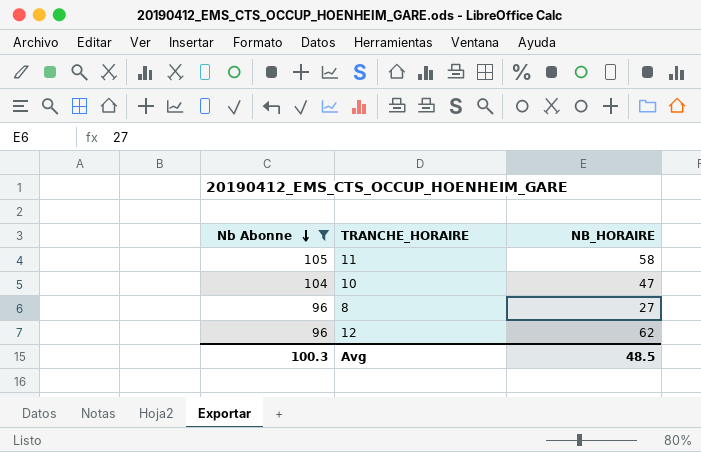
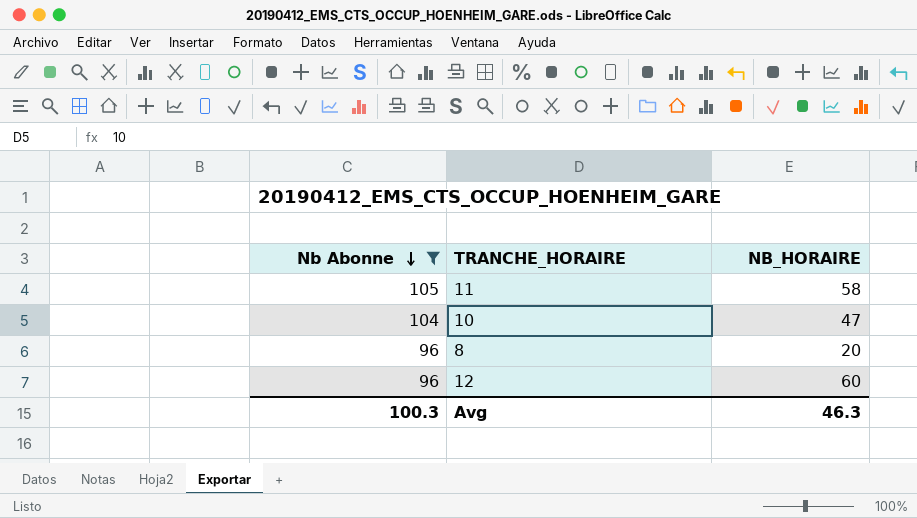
8 | NB_HORAIRE: 27 -> 20
12 | NB_HORAIRE: 62 -> 60
Avg | NB_HORAIRE: 48.5 -> 46.3

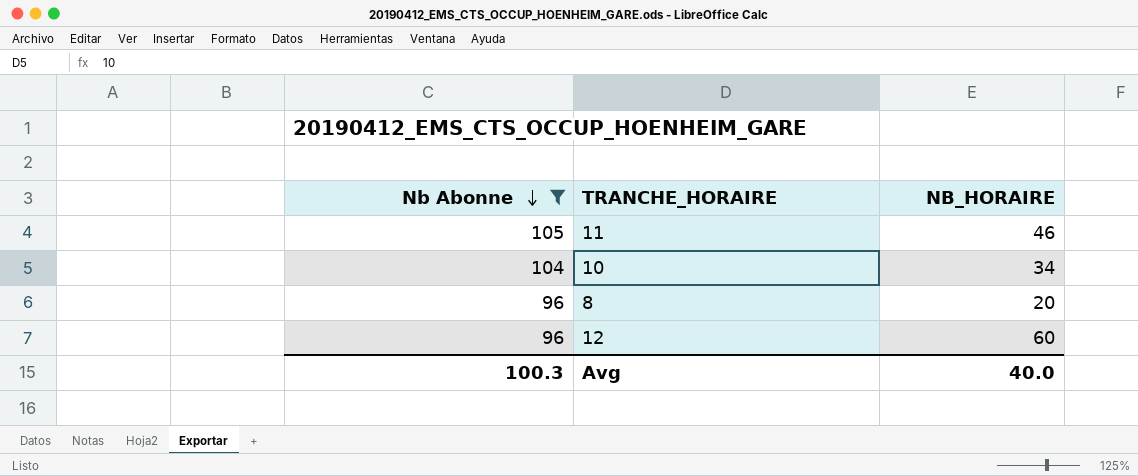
11 | NB_HORAIRE: 58 -> 46
10 | NB_HORAIRE: 47 -> 34
Avg | NB_HORAIRE: 46.3 -> 40.0

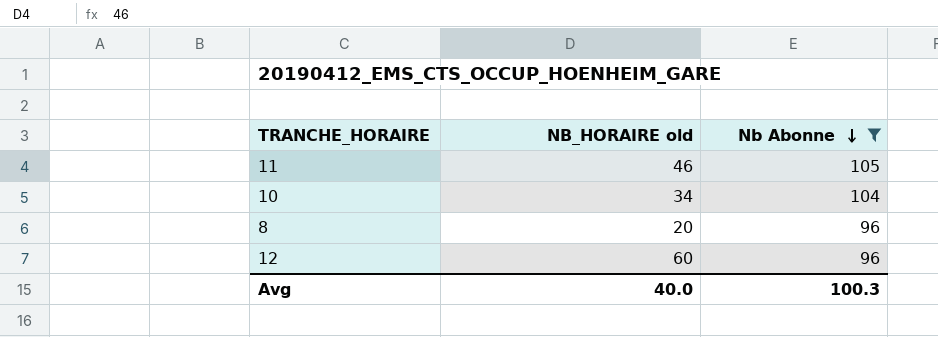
column name: NB_HORAIRE -> NB_HORAIRE old
column Nb Abonne | position: 1 -> 3

